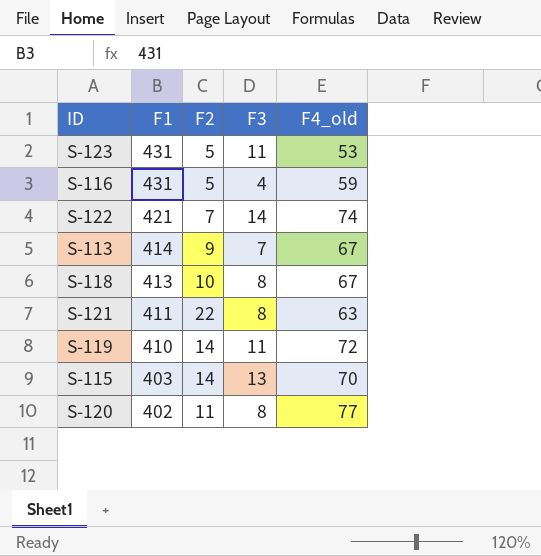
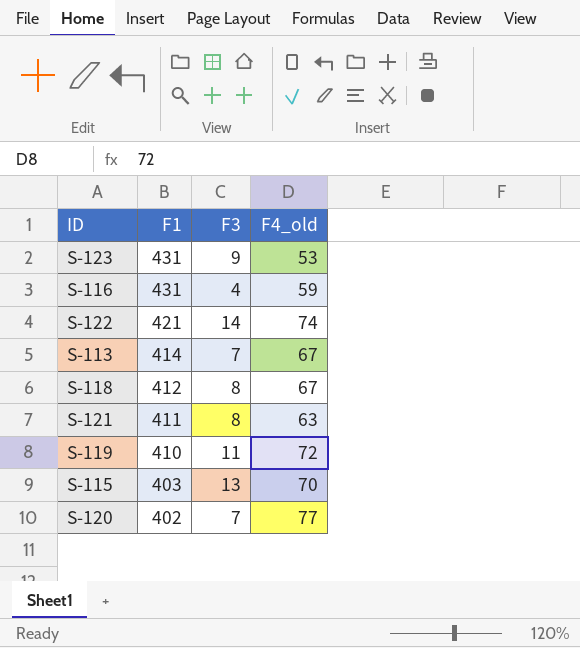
column F2 | position: 3 -> none
S-123 | F3: 11 -> 9
S-118 | F1: 413 -> 412
S-120 | F3: 8 -> 7

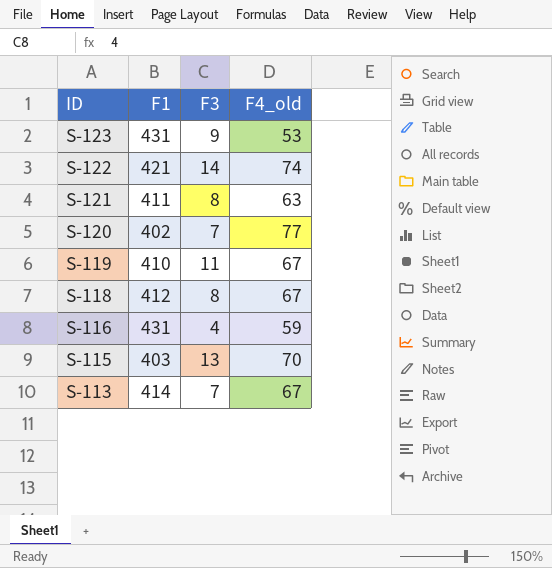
row order: F1 descending -> ID descending
S-119 | F4_old: 72 -> 67

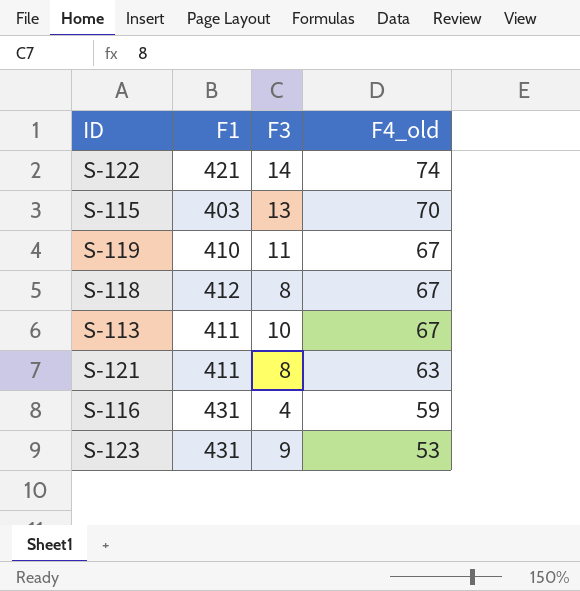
row order: ID descending -> F4_old descending
row S-120: 402 | 7 | 77 -> none
S-113 | F1: 414 -> 411
S-113 | F3: 7 -> 10

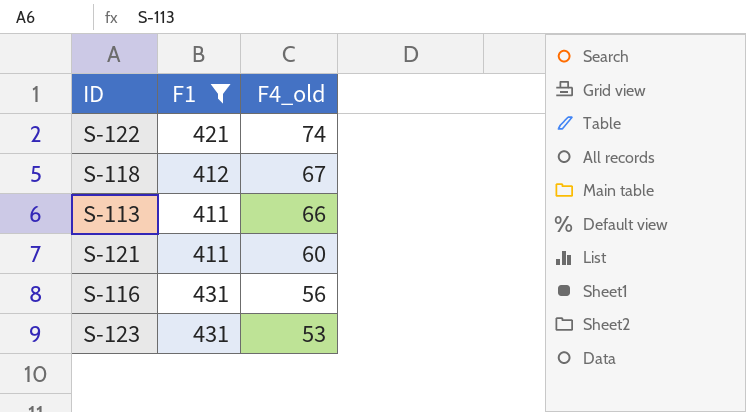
filter: none -> F1 >= 411
column F3 | position: 3 -> none
S-113 | F4_old: 67 -> 66
S-121 | F4_old: 63 -> 60
S-116 | F4_old: 59 -> 56

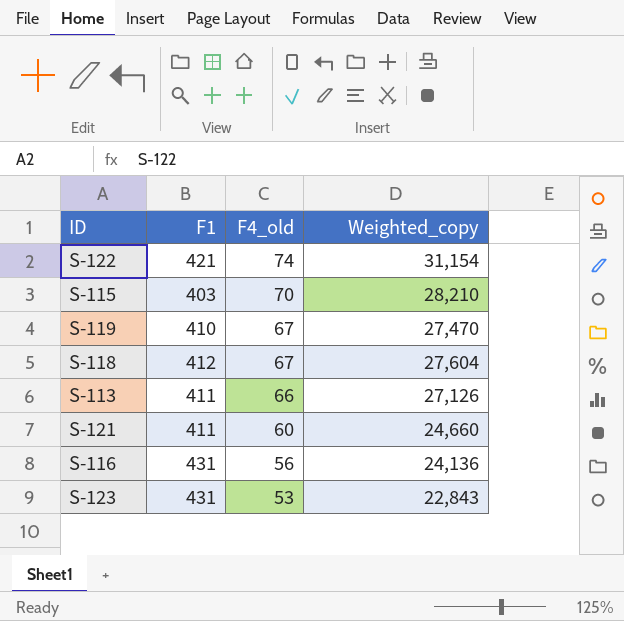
filter: F1 >= 411 -> none
column Weighted_copy | formula: none -> [F1] * [F4_old]

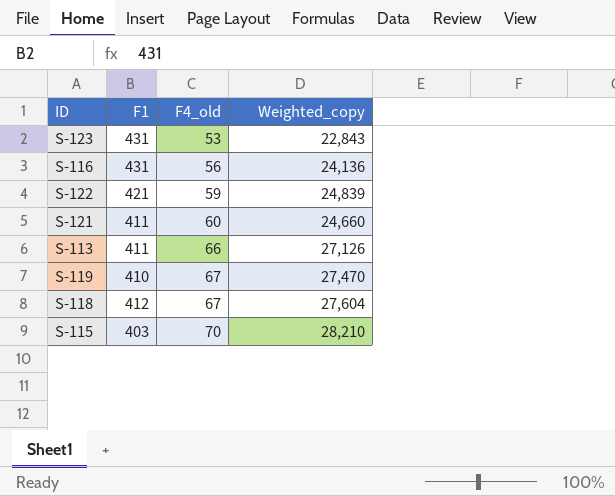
row order: F4_old descending -> F4_old ascending
S-122 | F4_old: 74 -> 59
S-122 | Weighted_copy: 31,154 -> 24,839

